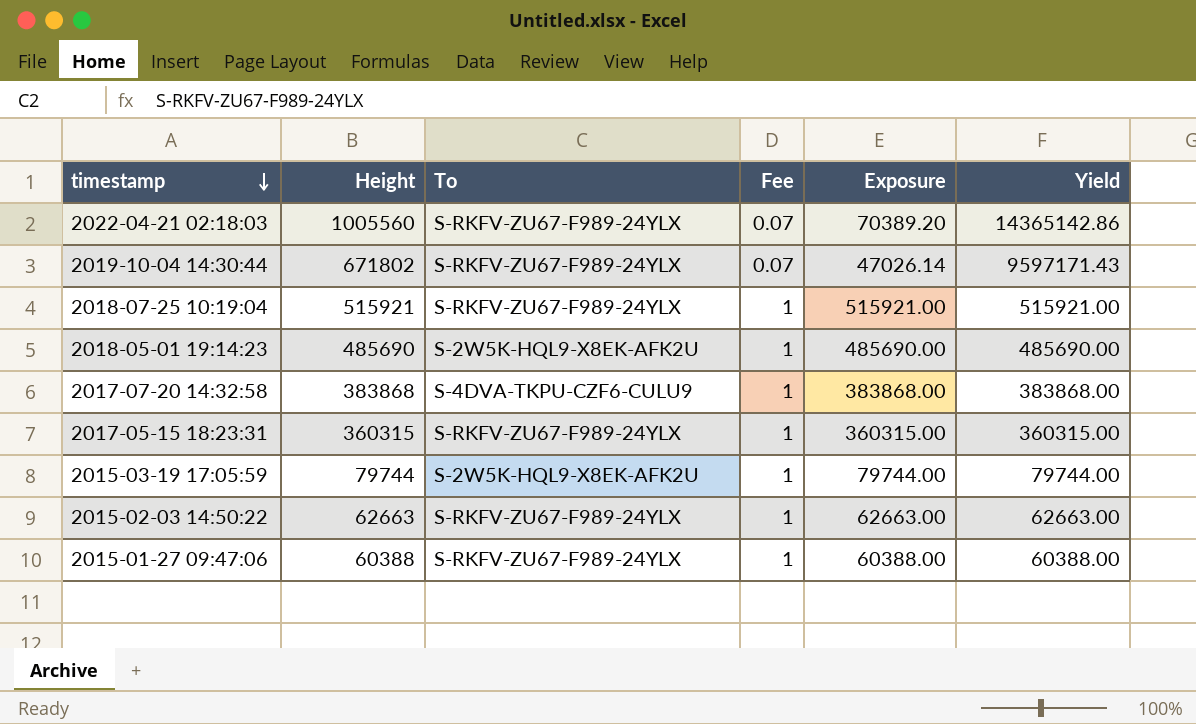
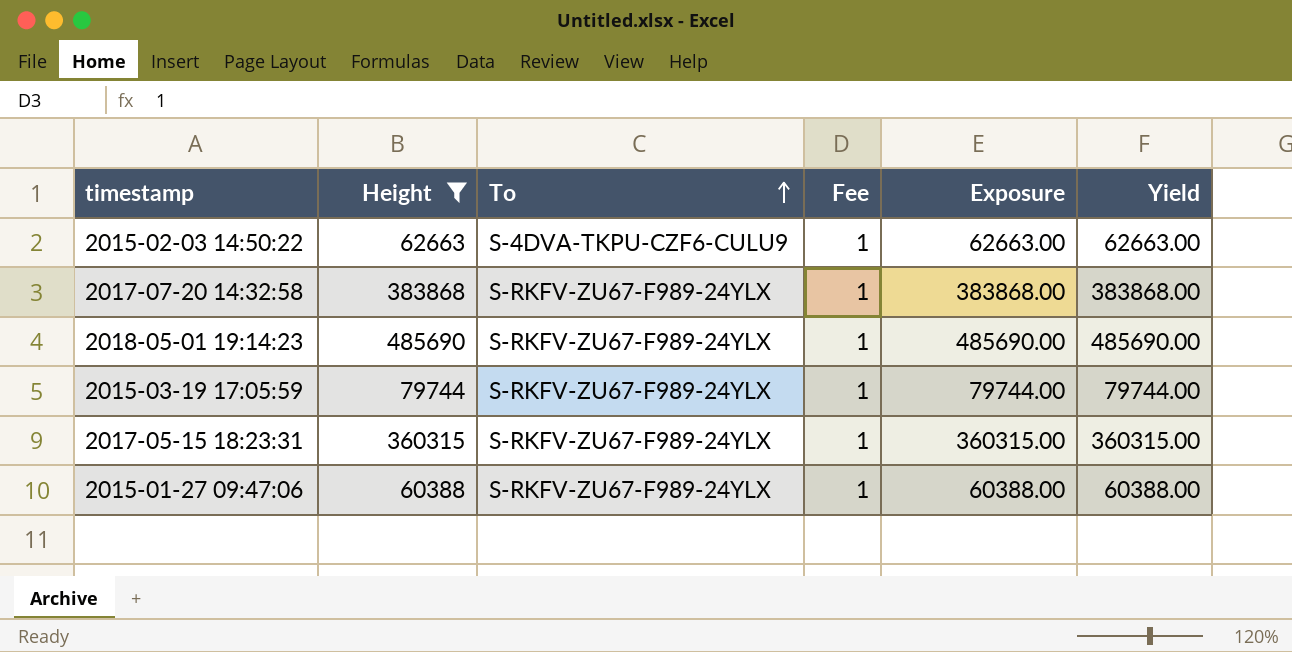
filter: none -> Height <= 485690
row order: timestamp descending -> To ascending
2015-02-03 14:50:22 | To: S-RKFV-ZU67-F989-24YLX -> S-4DVA-TKPU-CZF6-CULU9
2017-07-20 14:32:58 | To: S-4DVA-TKPU-CZF6-CULU9 -> S-RKFV-ZU67-F989-24YLX
2018-05-01 19:14:23 | To: S-2W5K-HQL9-X8EK-AFK2U -> S-RKFV-ZU67-F989-24YLX
2015-03-19 17:05:59 | To: S-2W5K-HQL9-X8EK-AFK2U -> S-RKFV-ZU67-F989-24YLX

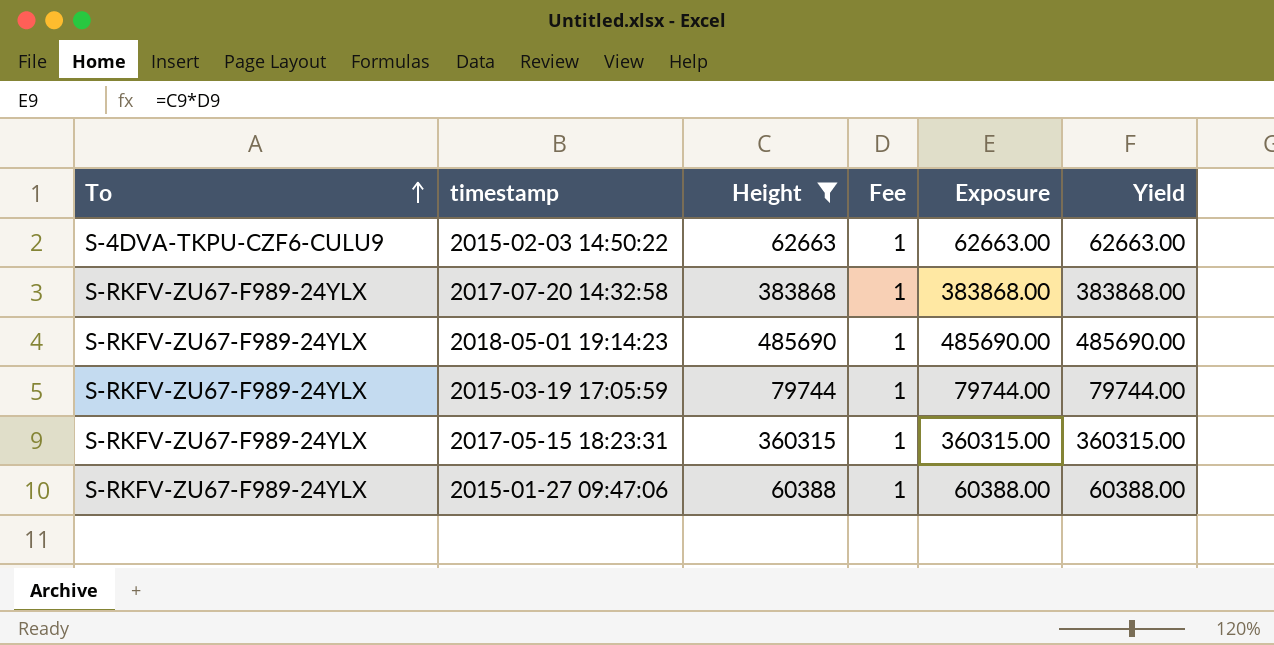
column To | position: 3 -> 1

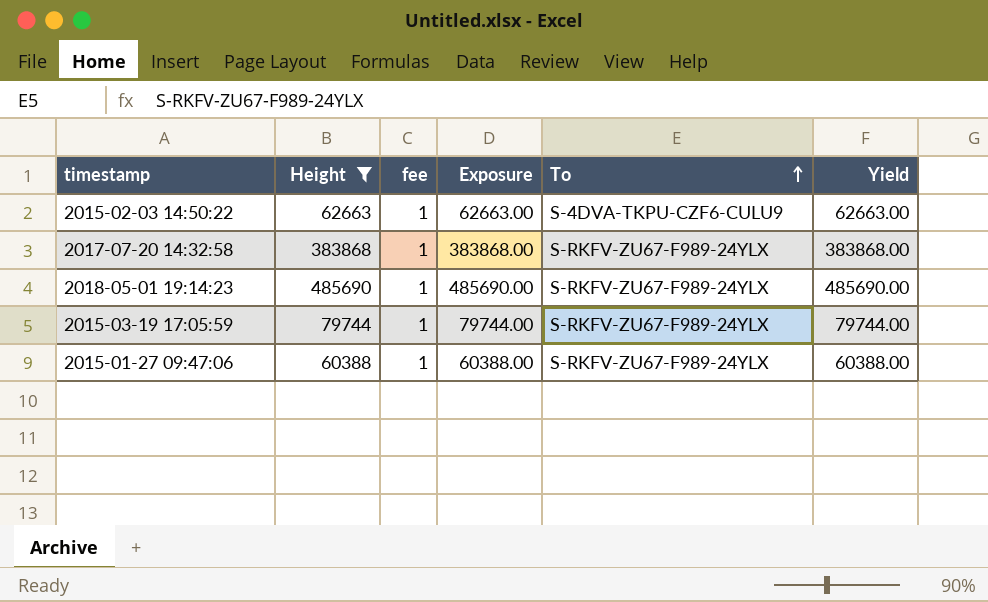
column name: Fee -> fee
column To | position: 1 -> 5
row 2017-05-15 18:23:31: S-RKFV-ZU67-F989-24YLX | 360315 | 1 | 360315.00 | 360315.00 -> none

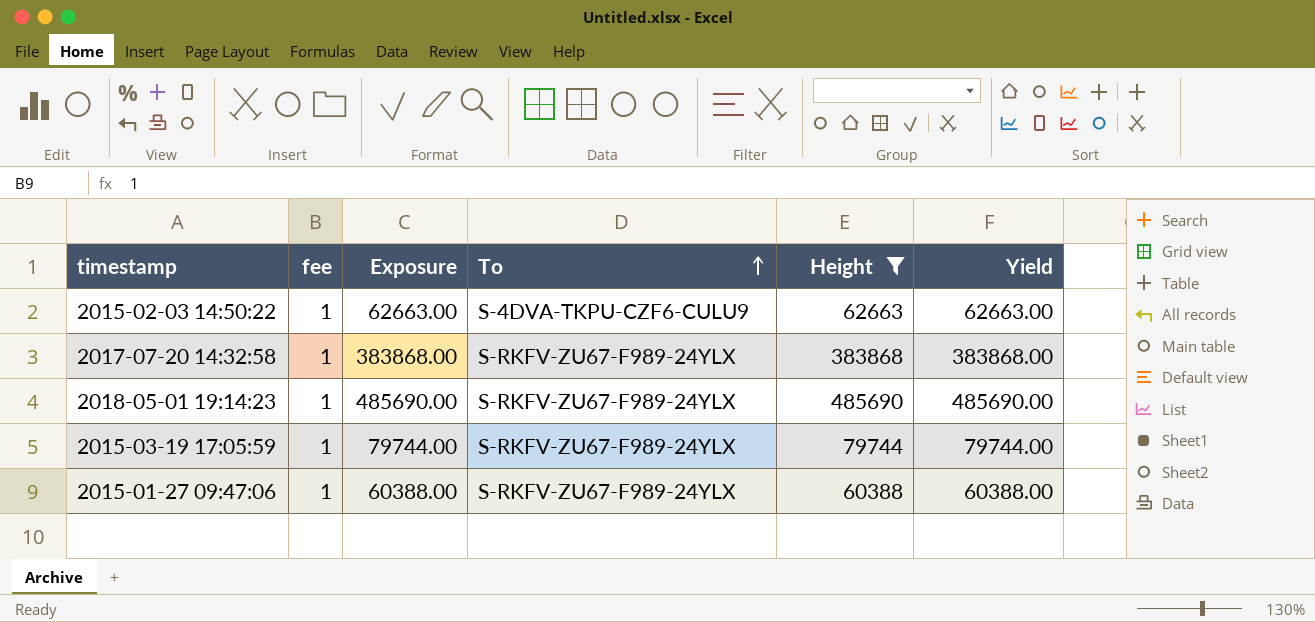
column Height | position: 2 -> 5

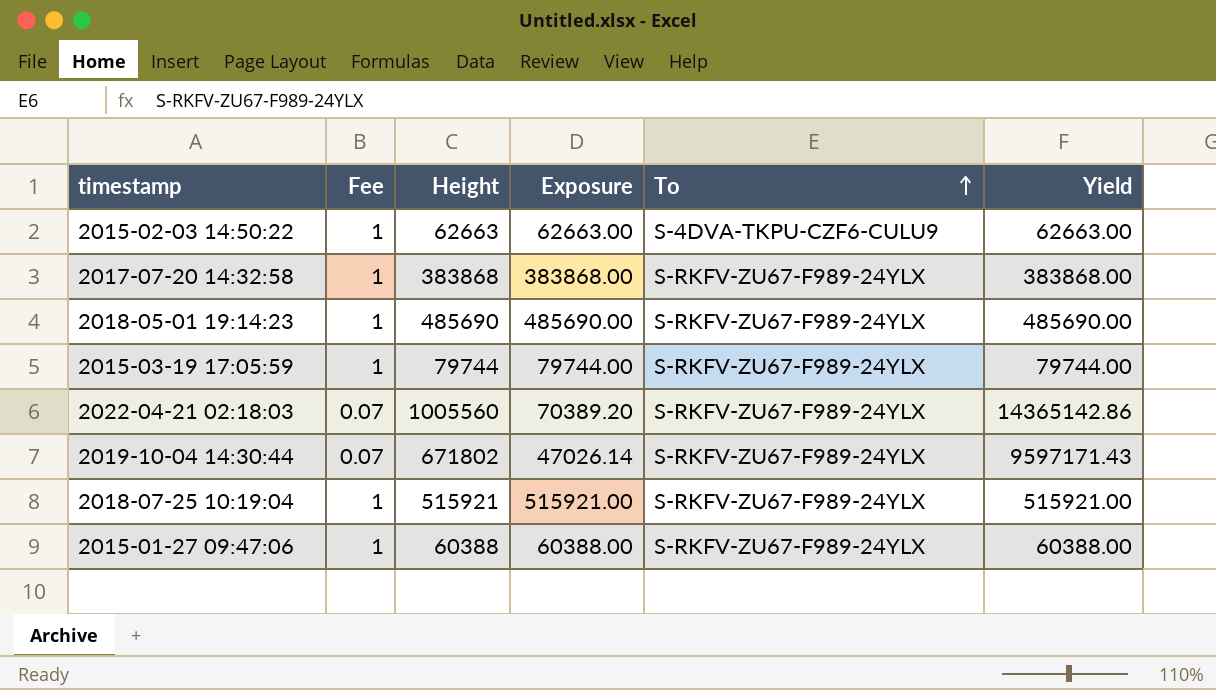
filter: Height <= 485690 -> none
column name: fee -> Fee
column Height | position: 5 -> 3

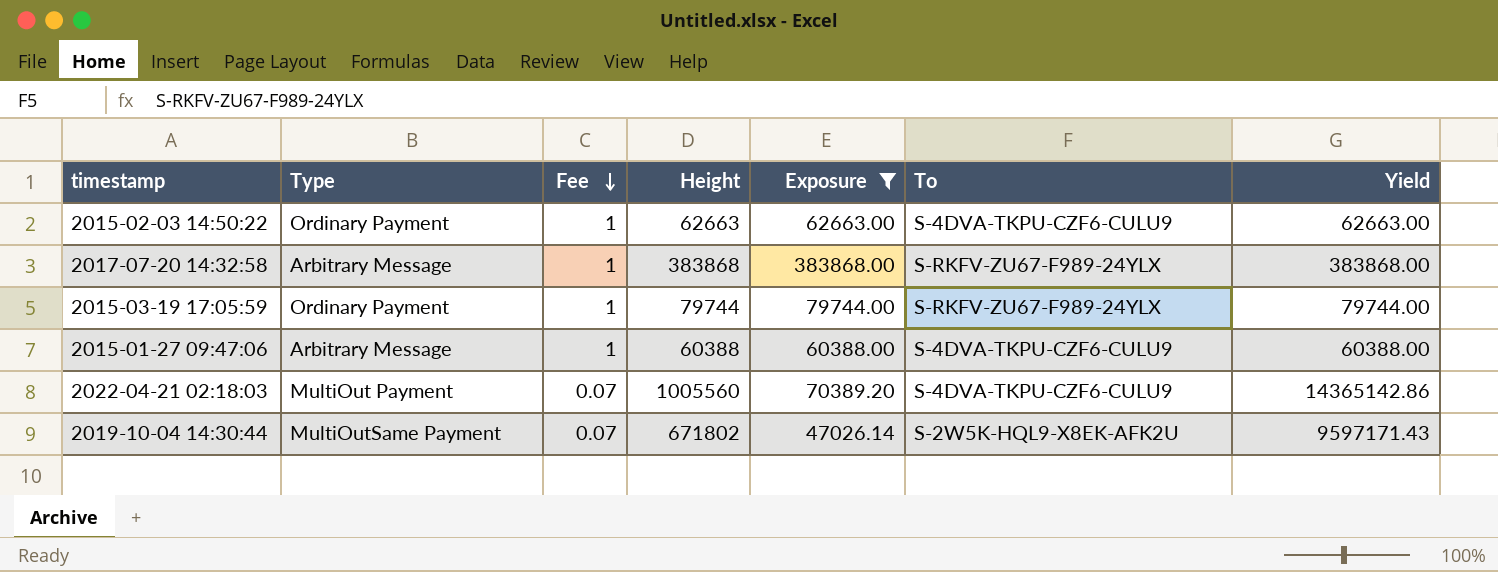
filter: none -> Exposure <= 383868.00
row order: To ascending -> Fee descending
column Type | position: none -> 2
2015-01-27 09:47:06 | To: S-RKFV-ZU67-F989-24YLX -> S-4DVA-TKPU-CZF6-CULU9
2022-04-21 02:18:03 | To: S-RKFV-ZU67-F989-24YLX -> S-4DVA-TKPU-CZF6-CULU9
2019-10-04 14:30:44 | To: S-RKFV-ZU67-F989-24YLX -> S-2W5K-HQL9-X8EK-AFK2U

